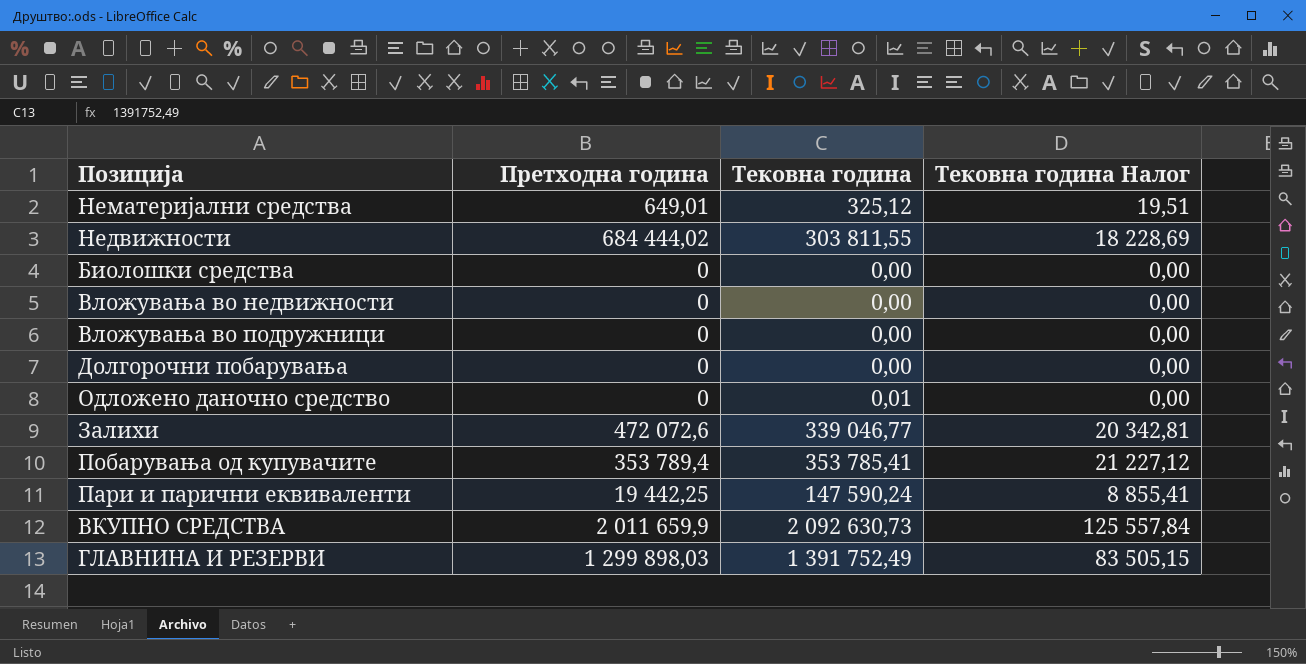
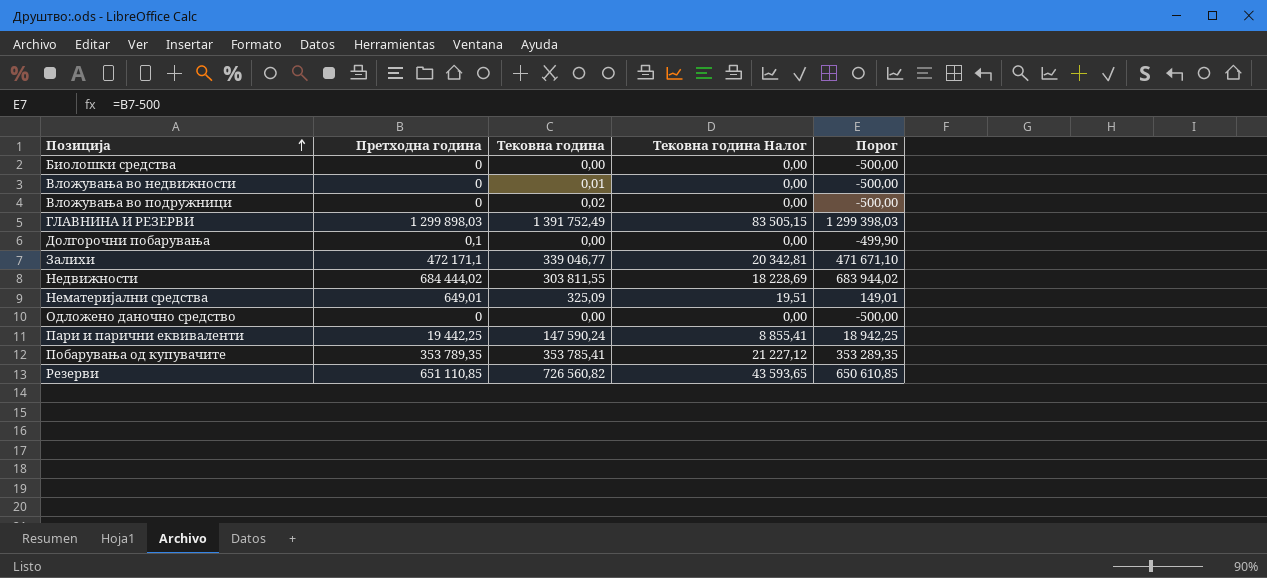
row order: none -> Позиција ascending
column Порог | formula: none -> [Претходна година] - 500
row ВКУПНО СРЕДСТВА: 2 011 659,9 | 2 092 630,73 | 125 557,84 -> none
Вложувања во недвижности | Тековна година: 0,00 -> 0,01
Вложувања во подружници | Тековна година: 0,00 -> 0,02
Долгорочни побарувања | Претходна година: 0 -> 0,1
Залихи | Претходна година: 472 072,6 -> 472 171,1
Нематеријални средства | Тековна година: 325,12 -> 325,09
Одложено даночно средство | Тековна година: 0,01 -> 0,00
Побарувања од купувачите | Претходна година: 353 789,4 -> 353 789,35
row Резерви: none -> 651 110,85 | 726 560,82 | 43 593,65 | 650 610,85

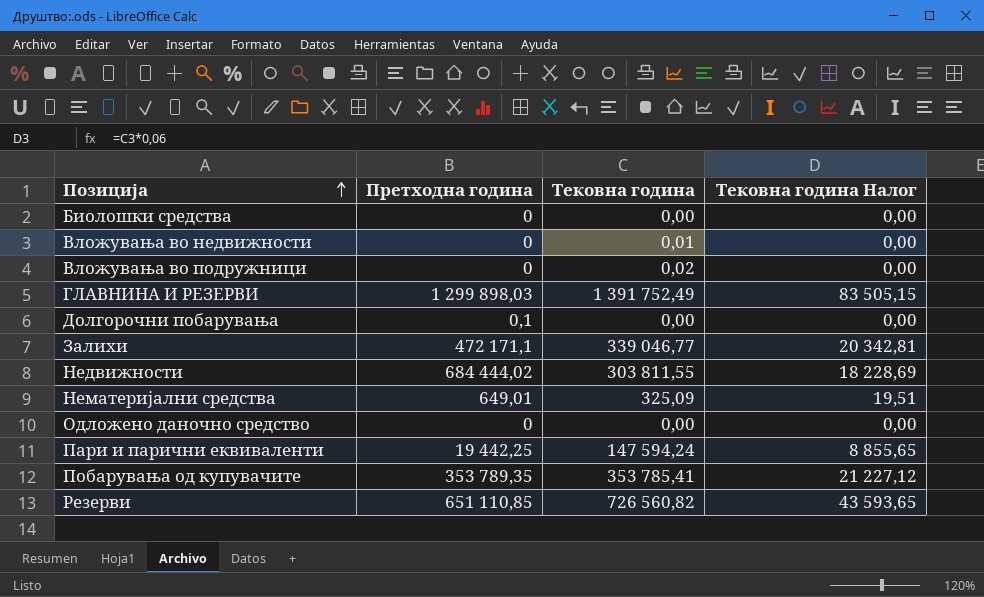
column Порог | formula: [Претходна година] - 500 -> none
Пари и парични еквиваленти | Тековна година: 147 590,24 -> 147 594,24
Пари и парични еквиваленти | Тековна година Налог: 8 855,41 -> 8 855,65

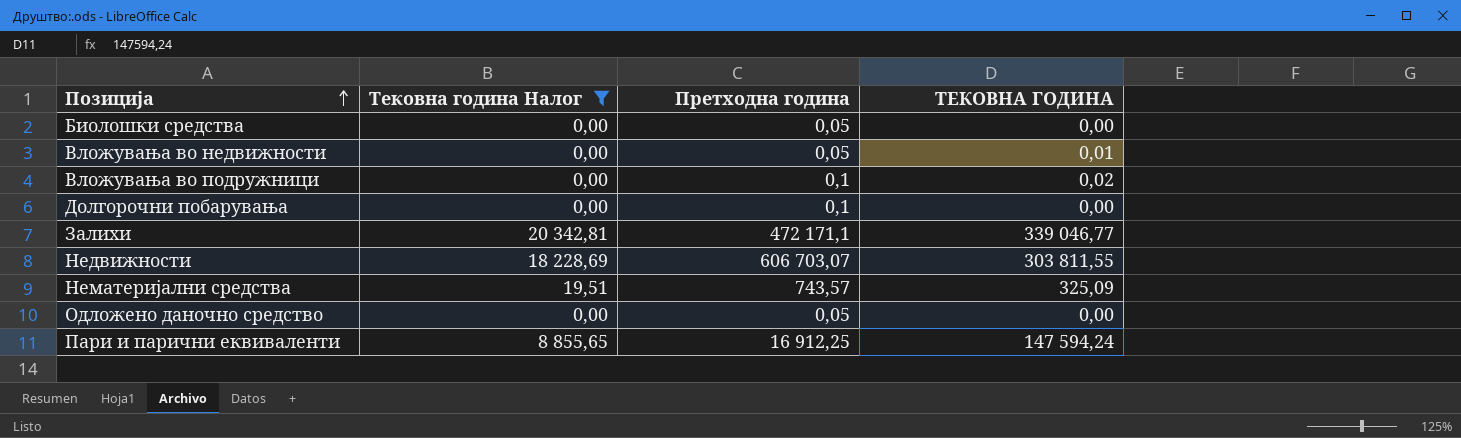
filter: none -> Тековна година Налог <= 20 342,81
column Тековна година Налог | position: 4 -> 2
column name: Тековна година -> ТЕКОВНА ГОДИНА
Биолошки средства | Претходна година: 0 -> 0,05
Вложувања во недвижности | Претходна година: 0 -> 0,05
Вложувања во подружници | Претходна година: 0 -> 0,1
Недвижности | Претходна година: 684 444,02 -> 606 703,07
Нематеријални средства | Претходна година: 649,01 -> 743,57
Одложено даночно средство | Претходна година: 0 -> 0,05
Пари и парични еквиваленти | Претходна година: 19 442,25 -> 16 912,25

